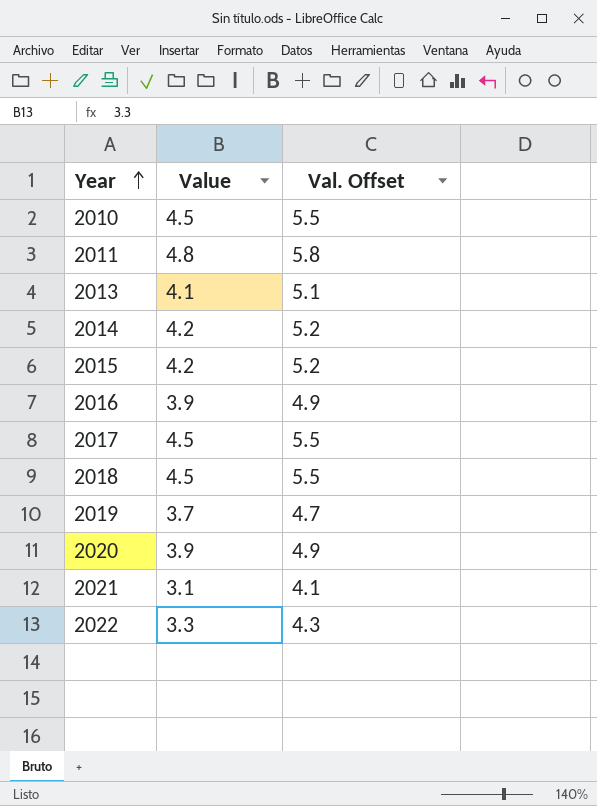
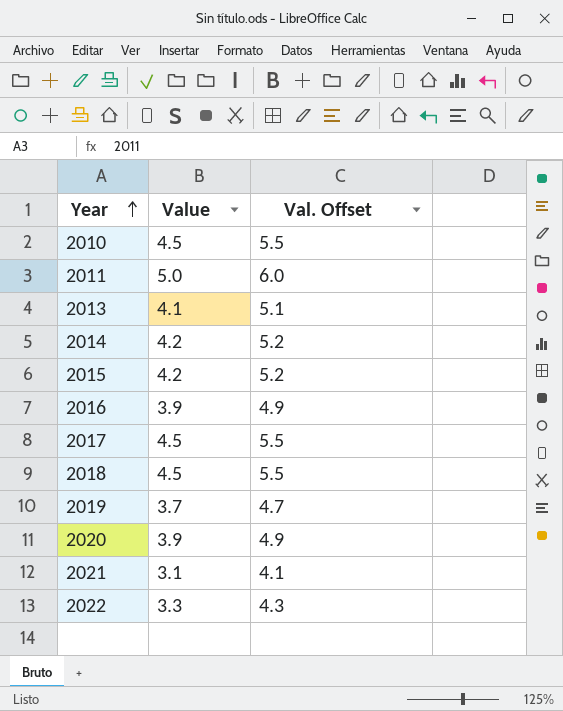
2011 | Value: 4.8 -> 5.0
2011 | Val. Offset: 5.8 -> 6.0

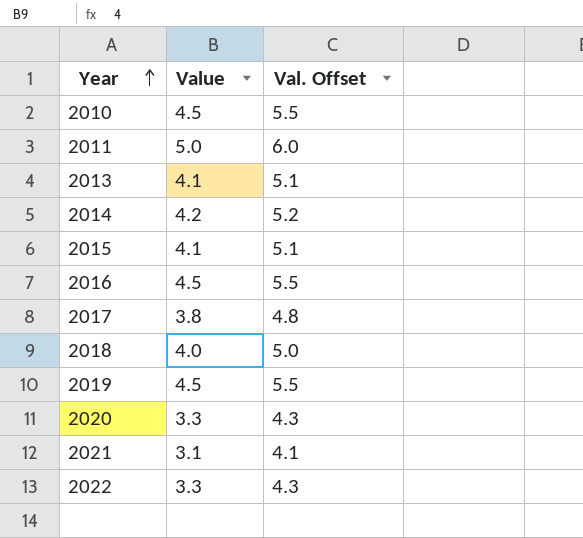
2015 | Value: 4.2 -> 4.1
2015 | Val. Offset: 5.2 -> 5.1
2016 | Value: 3.9 -> 4.5
2016 | Val. Offset: 4.9 -> 5.5
2017 | Value: 4.5 -> 3.8
2017 | Val. Offset: 5.5 -> 4.8
2018 | Value: 4.5 -> 4.0
2018 | Val. Offset: 5.5 -> 5.0
2019 | Value: 3.7 -> 4.5
2019 | Val. Offset: 4.7 -> 5.5
2020 | Value: 3.9 -> 3.3
2020 | Val. Offset: 4.9 -> 4.3

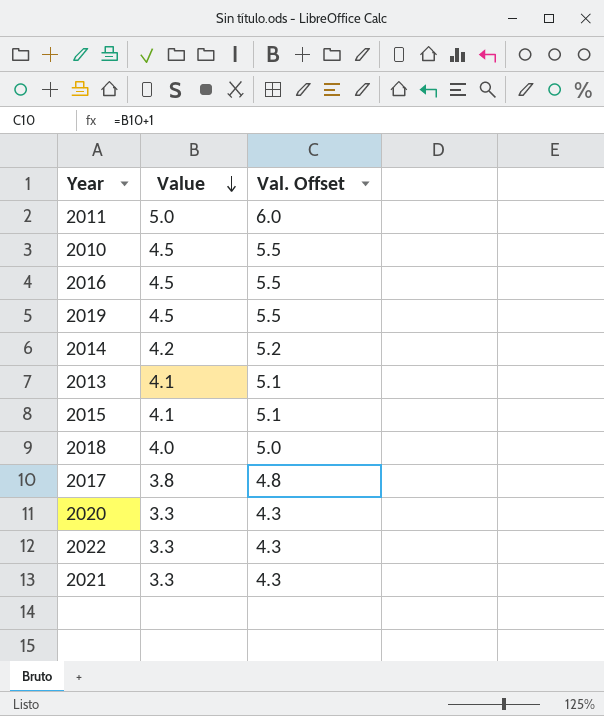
row order: Year ascending -> Value descending
2021 | Value: 3.1 -> 3.3
2021 | Val. Offset: 4.1 -> 4.3

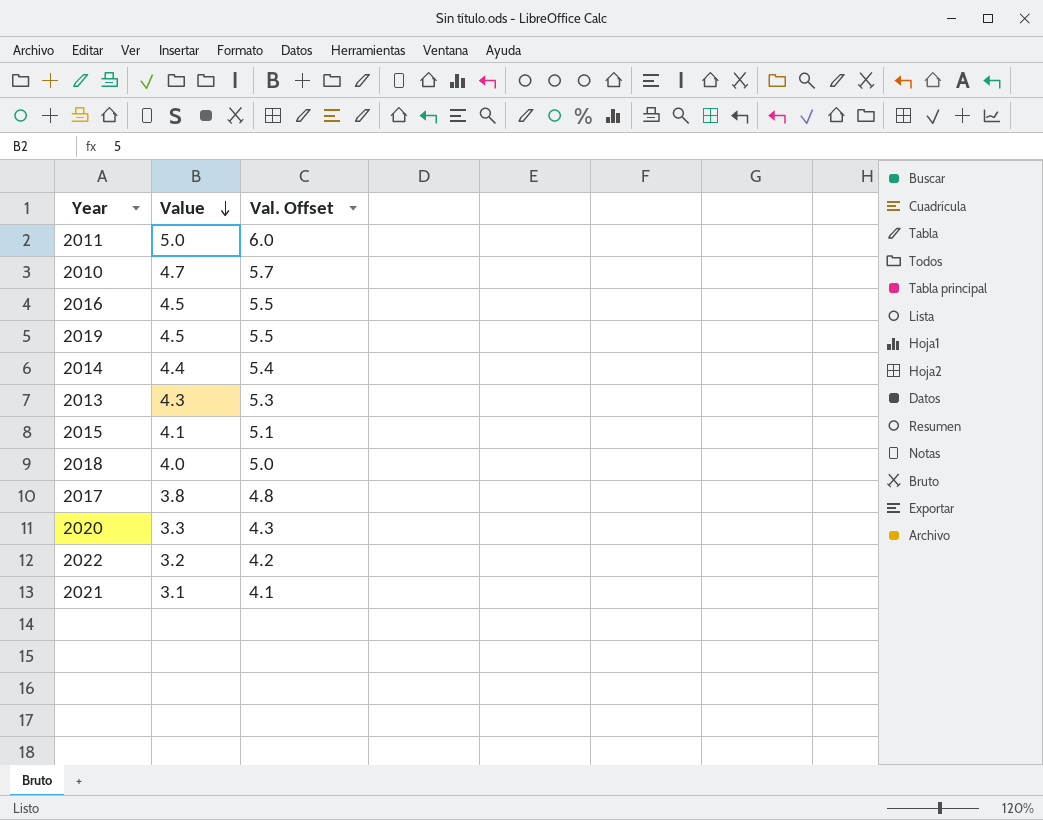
2010 | Value: 4.5 -> 4.7
2010 | Val. Offset: 5.5 -> 5.7
2014 | Value: 4.2 -> 4.4
2014 | Val. Offset: 5.2 -> 5.4
2013 | Value: 4.1 -> 4.3
2013 | Val. Offset: 5.1 -> 5.3
2022 | Value: 3.3 -> 3.2
2022 | Val. Offset: 4.3 -> 4.2
2021 | Value: 3.3 -> 3.1
2021 | Val. Offset: 4.3 -> 4.1

